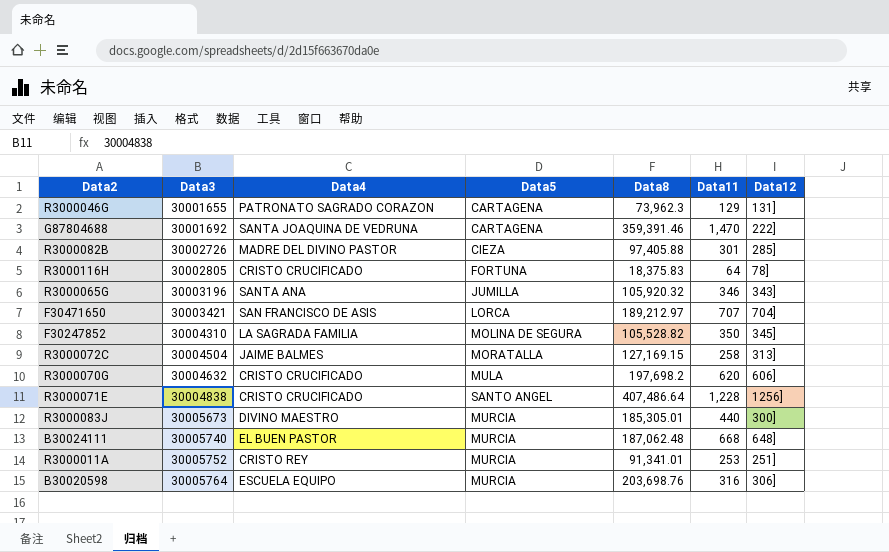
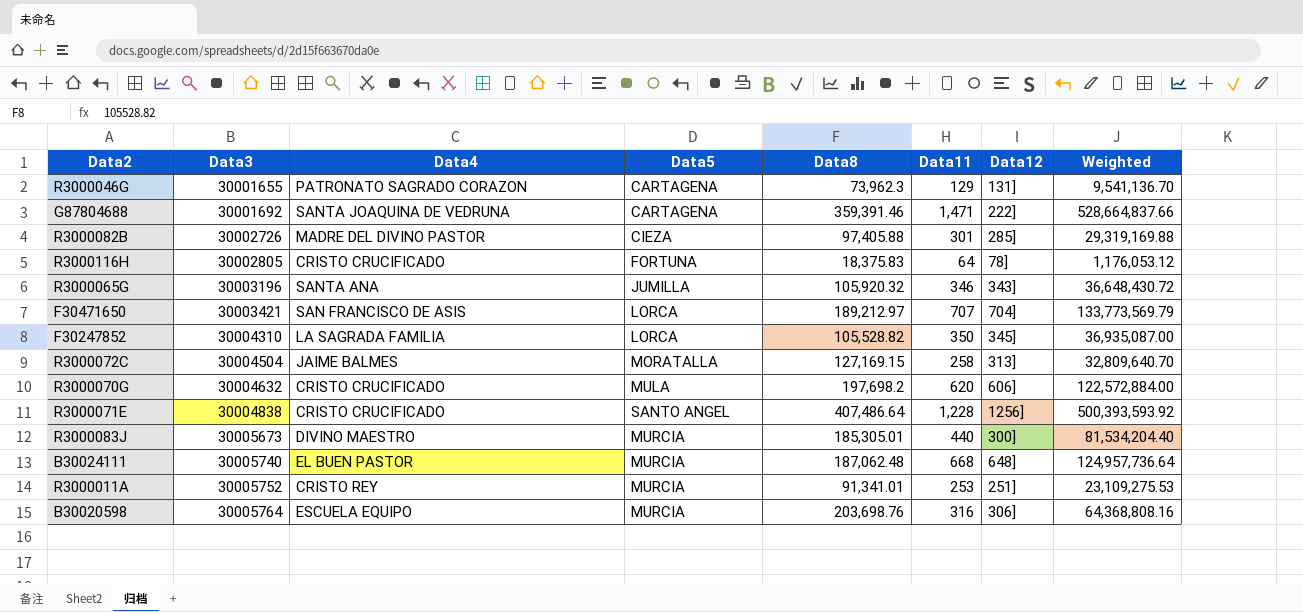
column Weighted | formula: none -> [Data8] * [Data11]
G87804688 | Data11: 1,470 -> 1,471
F30247852 | Data5: MOLINA DE SEGURA -> LORCA

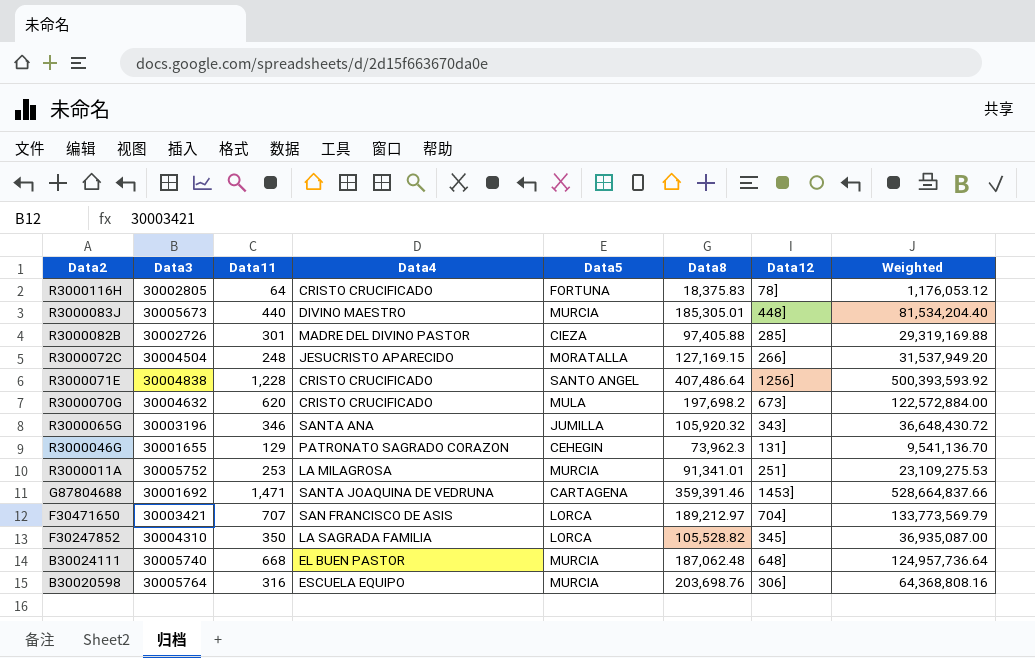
row order: Data3 ascending -> Data2 descending
column Data11 | position: 6 -> 3
R3000083J | Data12: 300] -> 448]
R3000072C | Data11: 258 -> 248
R3000072C | Data4: JAIME BALMES -> JESUCRISTO APARECIDO
R3000072C | Data12: 313] -> 266]
R3000072C | Weighted: 32,809,640.70 -> 31,537,949.20
R3000070G | Data12: 606] -> 673]
R3000046G | Data5: CARTAGENA -> CEHEGIN
R3000011A | Data4: CRISTO REY -> LA MILAGROSA
G87804688 | Data12: 222] -> 1453]

